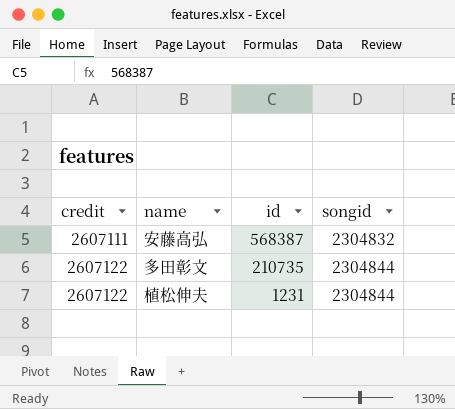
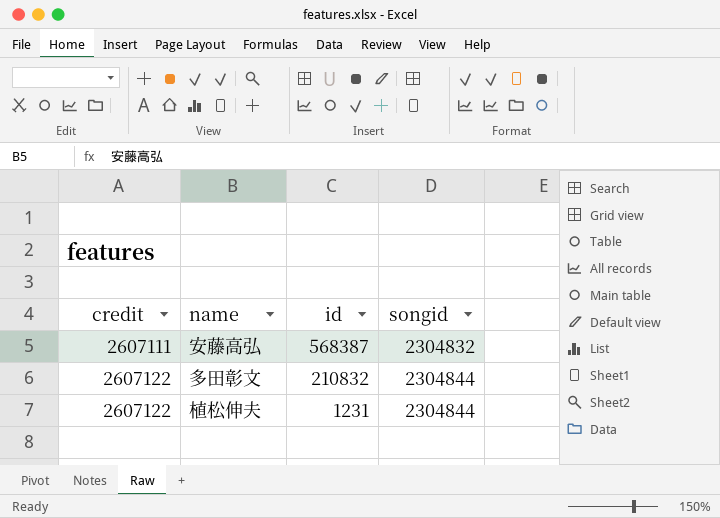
多田彰文 | id: 210735 -> 210832

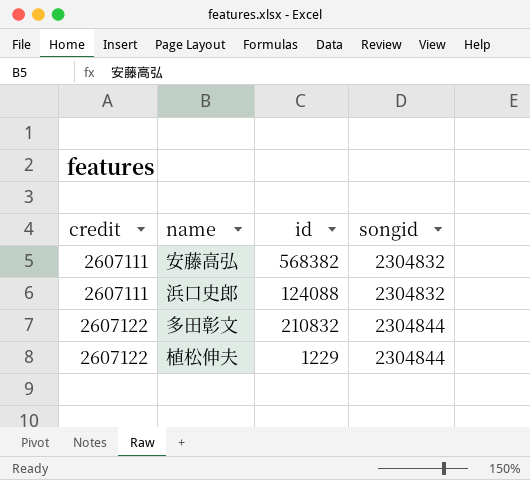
安藤高弘 | id: 568387 -> 568382
row 浜口史郎: none -> 2607111 | 124088 | 2304832
植松伸夫 | id: 1231 -> 1229

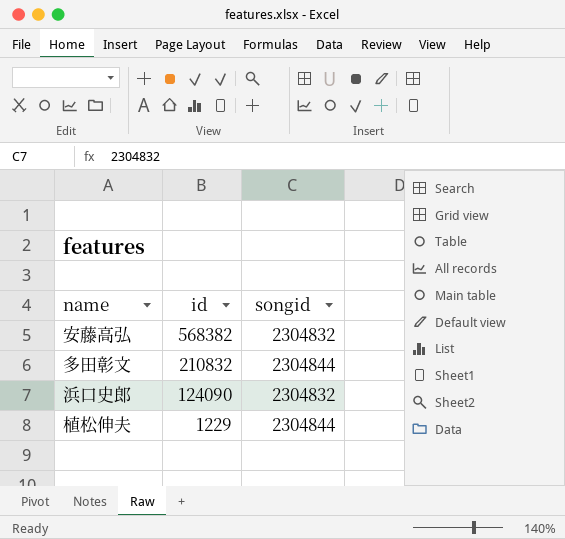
row order: credit ascending -> id descending
column credit | position: 1 -> none
浜口史郎 | id: 124088 -> 124090

